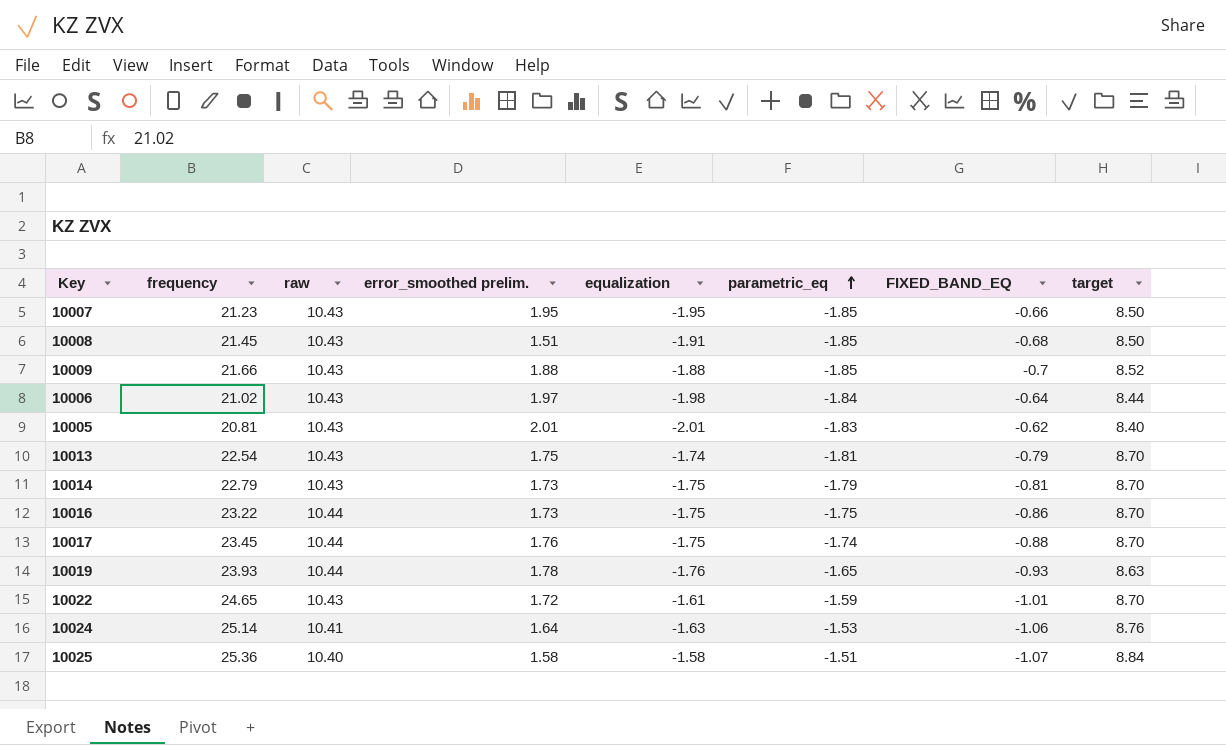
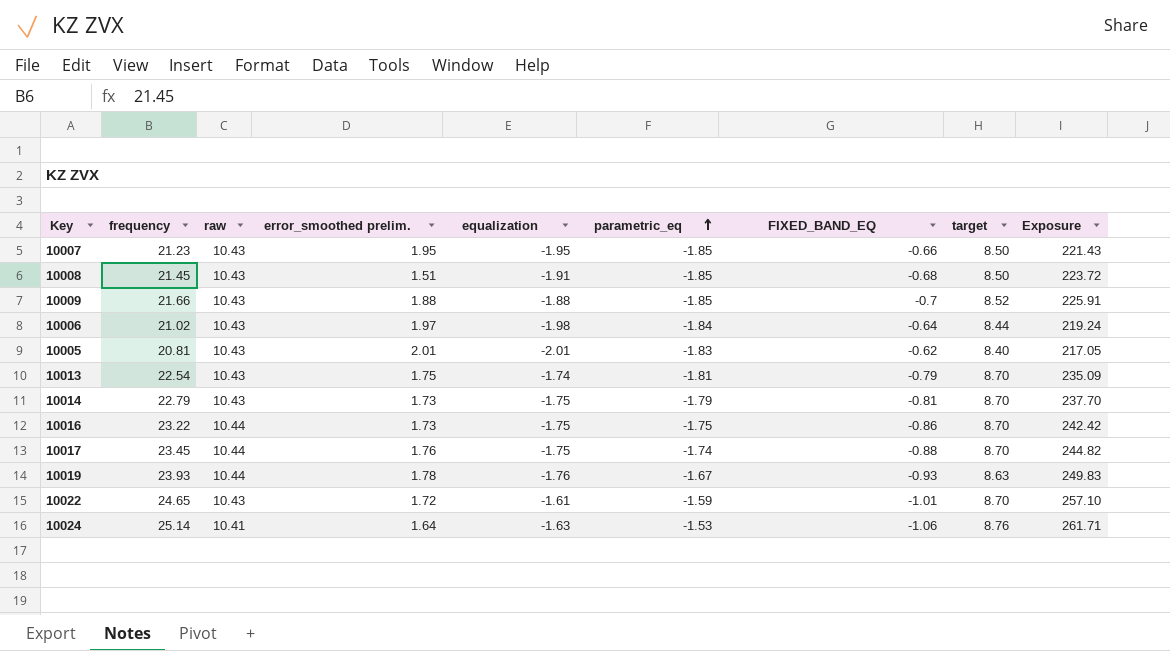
column Exposure | formula: none -> [frequency] * [raw]
row 10025: 25.36 | 10.40 | 1.58 | -1.58 | -1.51 | -1.07 | 8.84 -> none
10019 | parametric_eq: -1.65 -> -1.67

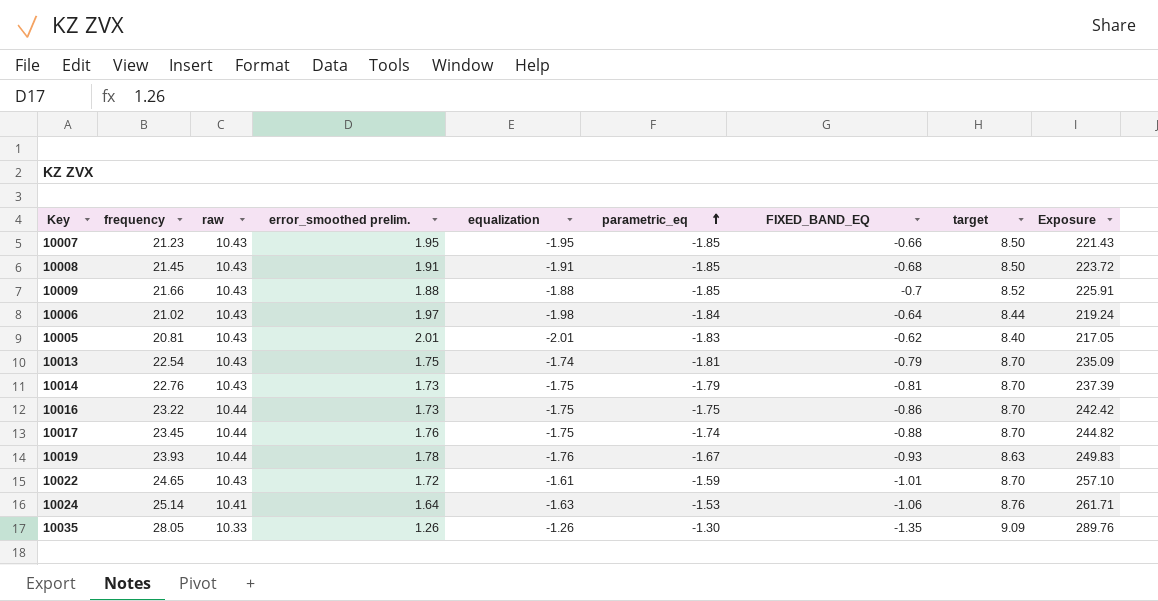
10008 | error_smoothed prelim.: 1.51 -> 1.91
10014 | frequency: 22.79 -> 22.76
10014 | Exposure: 237.70 -> 237.39
row 10035: none -> 28.05 | 10.33 | 1.26 | -1.26 | -1.30 | -1.35 | 9.09 | 289.76

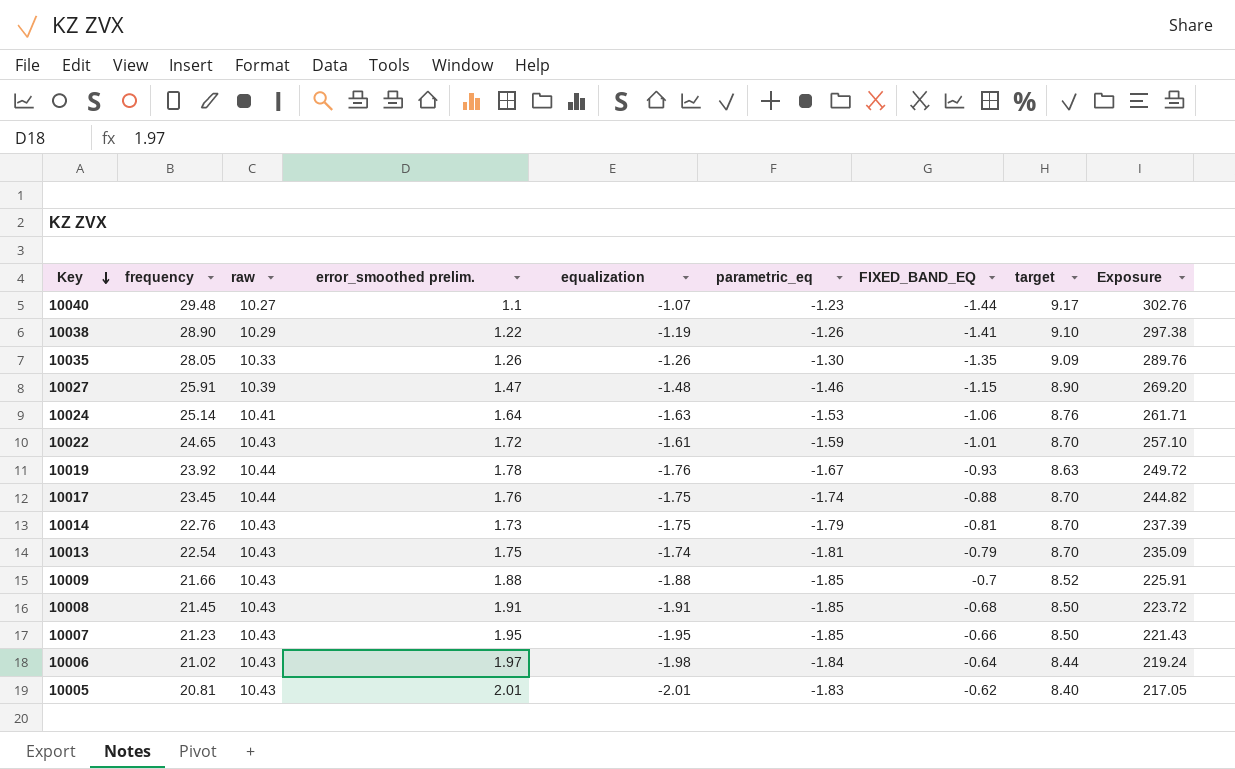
row order: parametric_eq ascending -> Key descending
row 10016: 23.22 | 10.44 | 1.73 | -1.75 | -1.75 | -0.86 | 8.70 | 242.42 -> none
row 10040: none -> 29.48 | 10.27 | 1.1 | -1.07 | -1.23 | -1.44 | 9.17 | 302.76
row 10038: none -> 28.90 | 10.29 | 1.22 | -1.19 | -1.26 | -1.41 | 9.10 | 297.38
row 10027: none -> 25.91 | 10.39 | 1.47 | -1.48 | -1.46 | -1.15 | 8.90 | 269.20
10019 | frequency: 23.93 -> 23.92
10019 | Exposure: 249.83 -> 249.72

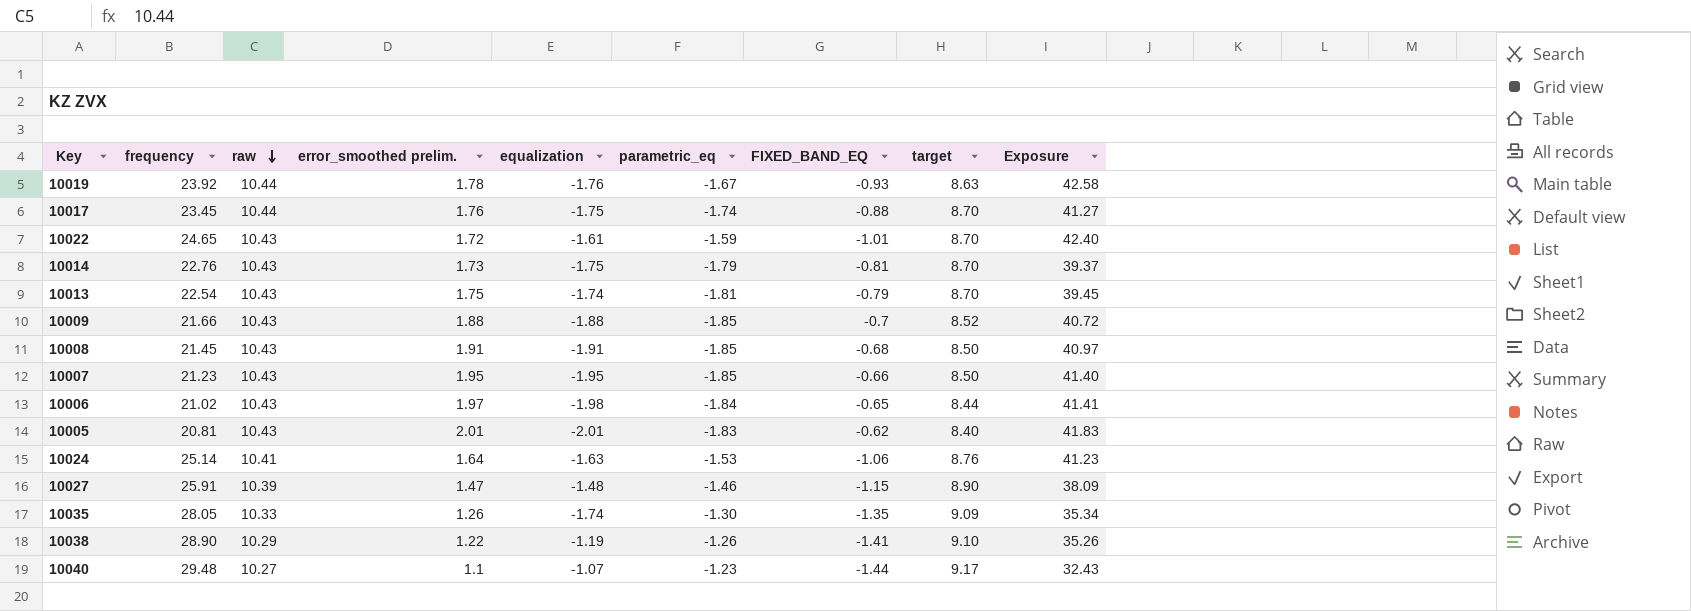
row order: Key descending -> raw descending
column Exposure | formula: [frequency] * [raw] -> [frequency] * [error_smoothed prelim.]
10006 | FIXED_BAND_EQ: -0.64 -> -0.65
10035 | equalization: -1.26 -> -1.74

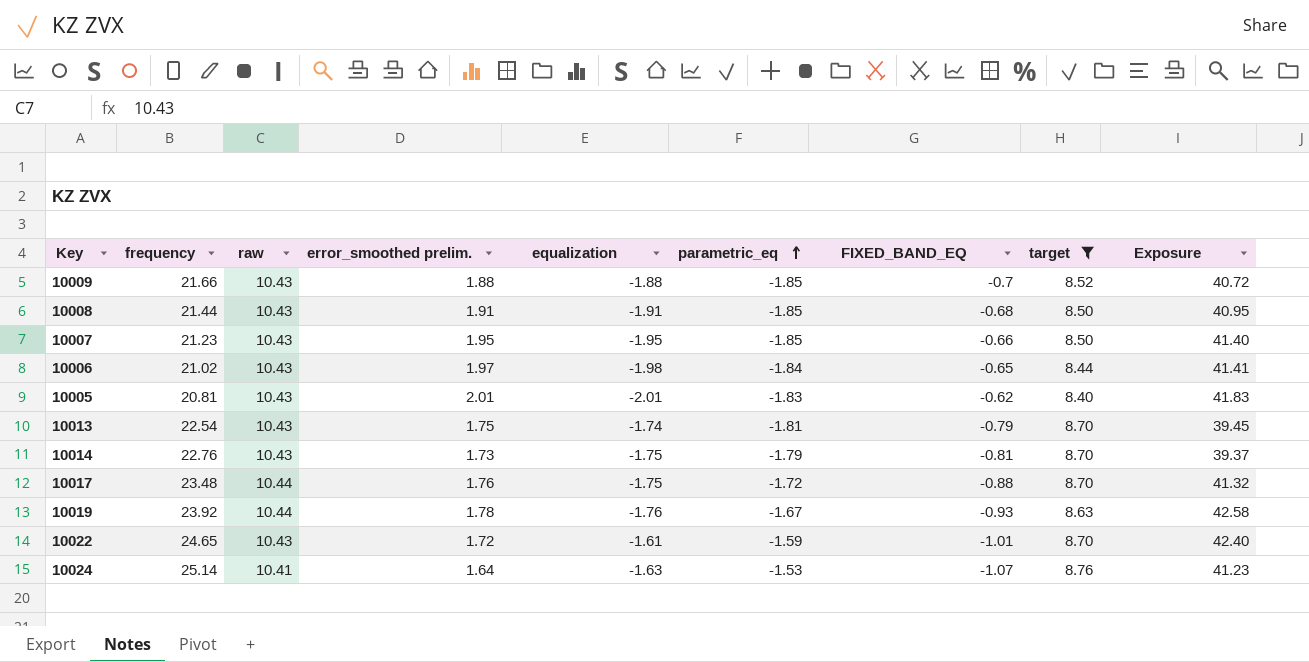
filter: none -> target <= 8.76
row order: raw descending -> parametric_eq ascending
10008 | frequency: 21.45 -> 21.44
10008 | Exposure: 40.97 -> 40.95
10017 | frequency: 23.45 -> 23.48
10017 | parametric_eq: -1.74 -> -1.72
10017 | Exposure: 41.27 -> 41.32
10024 | FIXED_BAND_EQ: -1.06 -> -1.07

